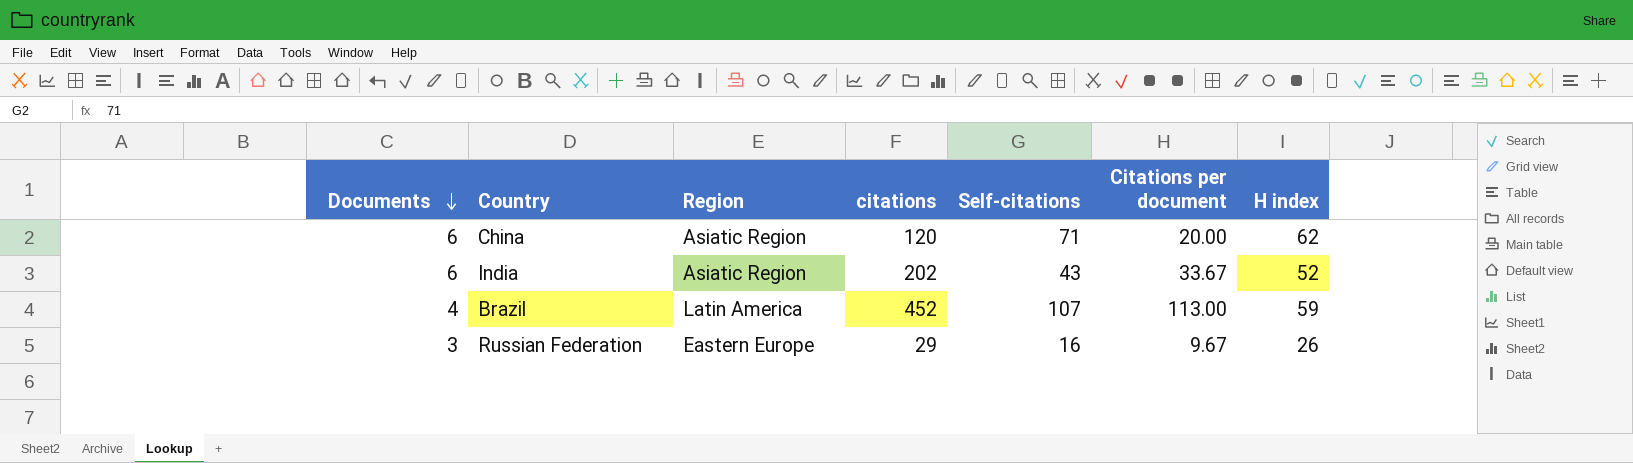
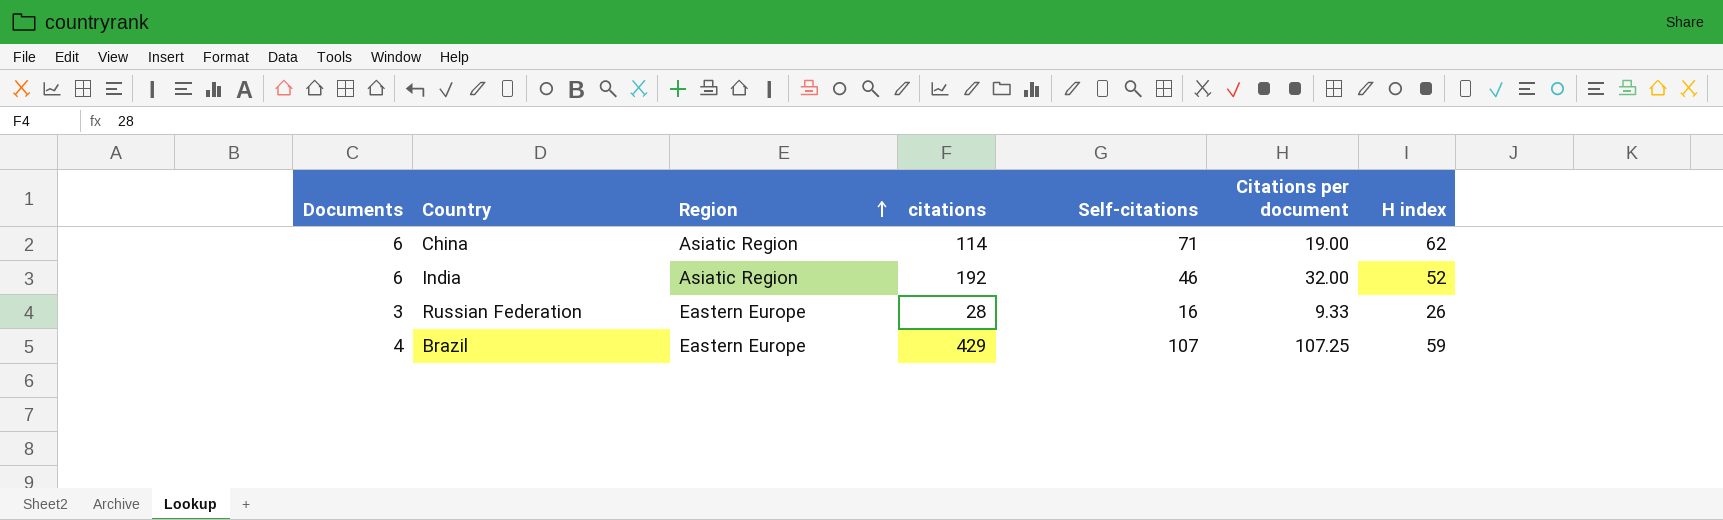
row order: Documents descending -> Region ascending
China | citations: 120 -> 114
China | Citations per document: 20.00 -> 19.00
India | citations: 202 -> 192
India | Self-citations: 43 -> 46
India | Citations per document: 33.67 -> 32.00
Russian Federation | citations: 29 -> 28
Russian Federation | Citations per document: 9.67 -> 9.33
Brazil | Region: Latin America -> Eastern Europe
Brazil | citations: 452 -> 429
Brazil | Citations per document: 113.00 -> 107.25

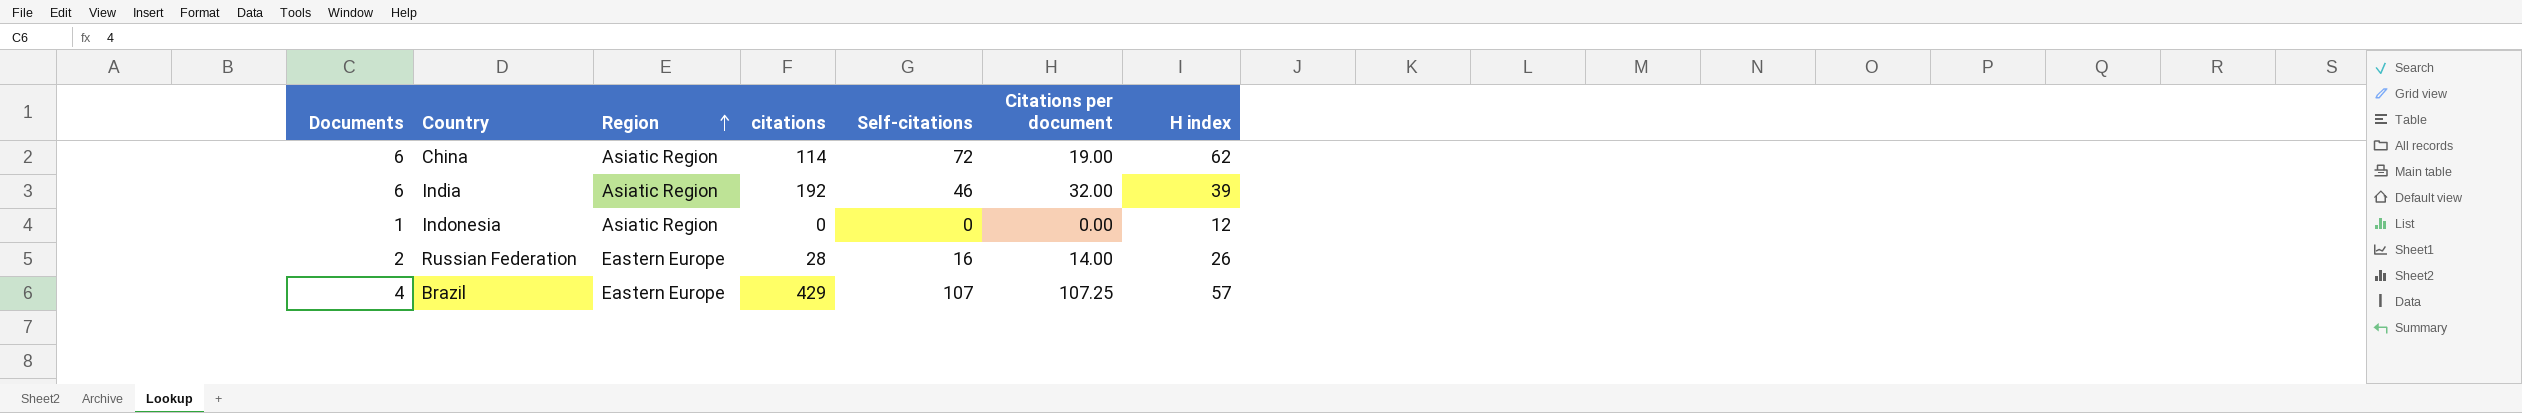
China | Self-citations: 71 -> 72
India | H index: 52 -> 39
row Indonesia: none -> 1 | Asiatic Region | 0 | 0 | 0.00 | 12
Russian Federation | Documents: 3 -> 2
Russian Federation | Citations per document: 9.33 -> 14.00
Brazil | H index: 59 -> 57

